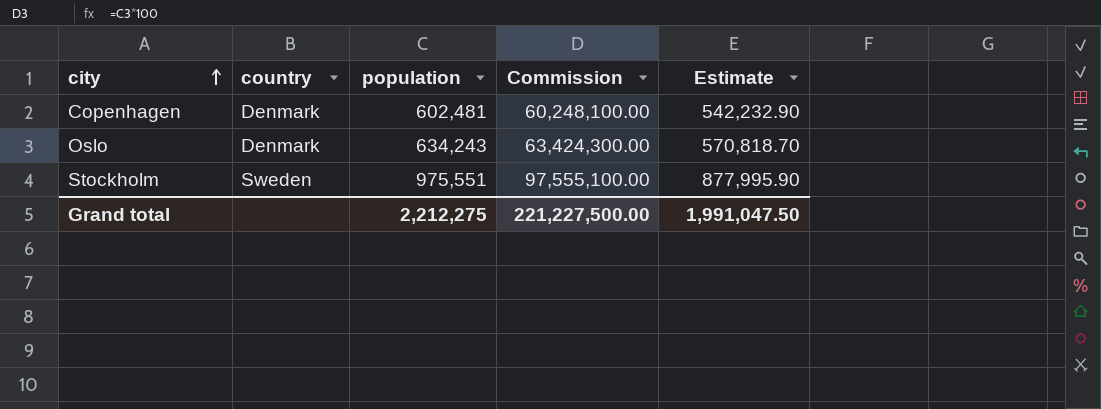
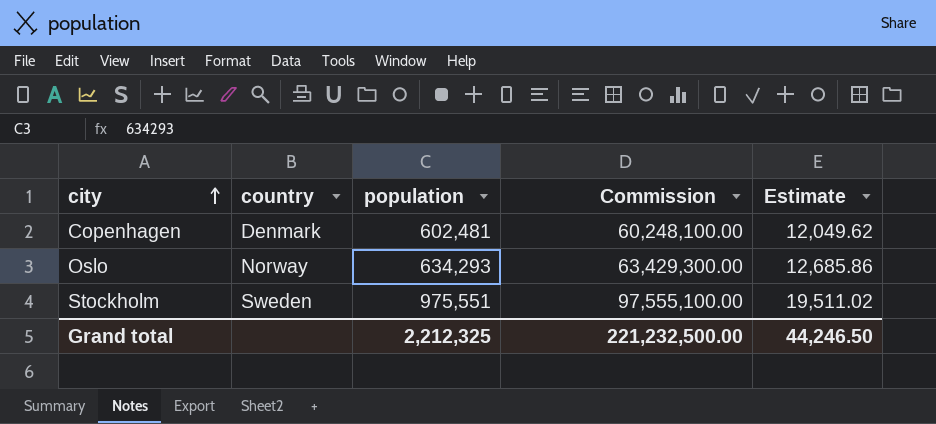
column Estimate | formula: [population] * 0.9 -> [population] * 0.02
Oslo | country: Denmark -> Norway
Oslo | population: 634,243 -> 634,293
Oslo | Commission: 63,424,300.00 -> 63,429,300.00
Grand total | population: 2,212,275 -> 2,212,325
Grand total | Commission: 221,227,500.00 -> 221,232,500.00
Grand total | Estimate: 1,991,047.50 -> 44,246.50

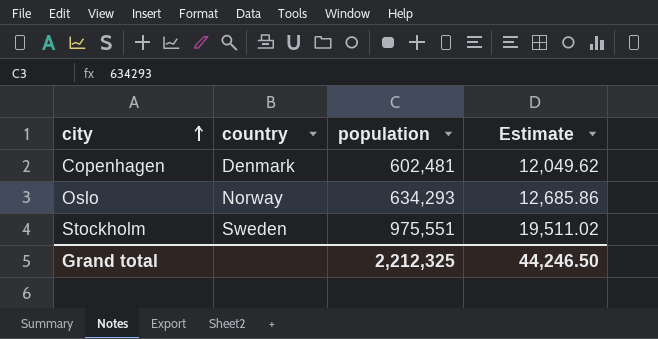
column Commission | formula: [population] * 100 -> none

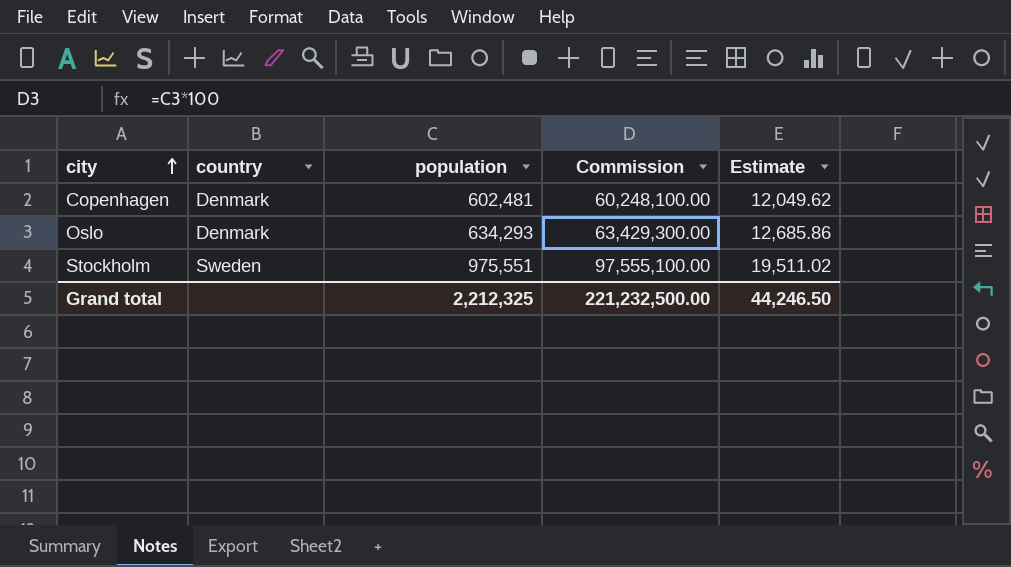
column Commission | formula: none -> [population] * 100
Oslo | country: Norway -> Denmark

